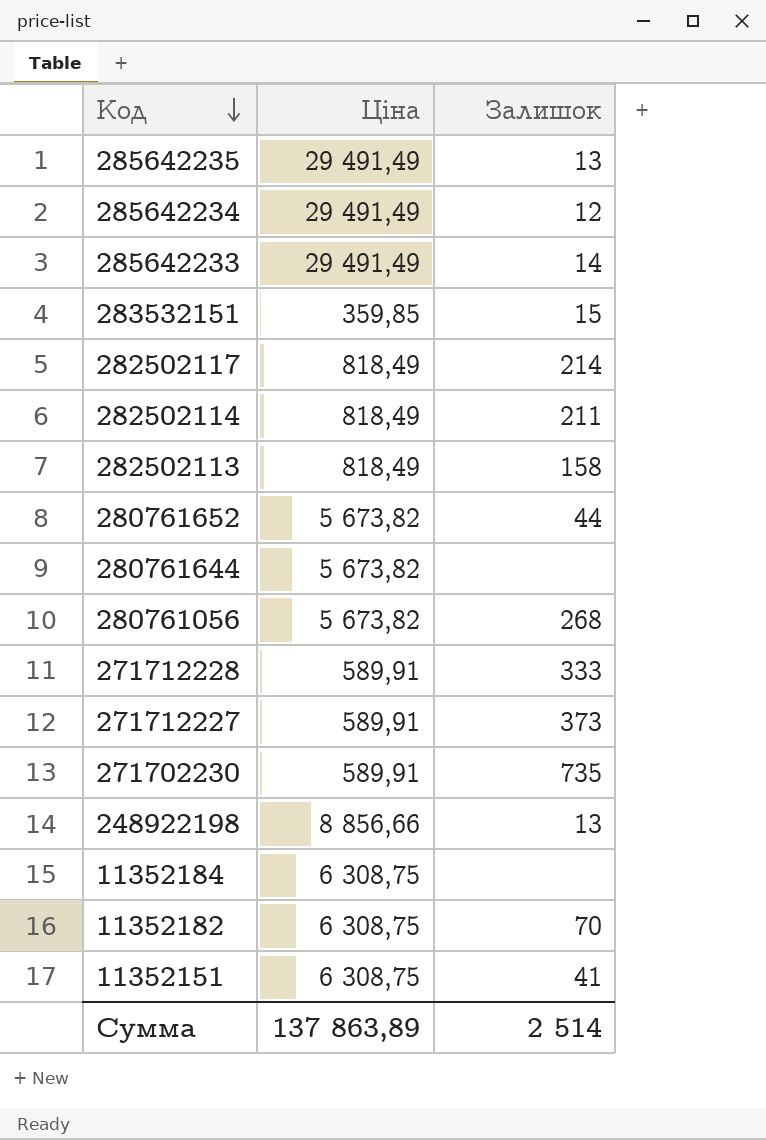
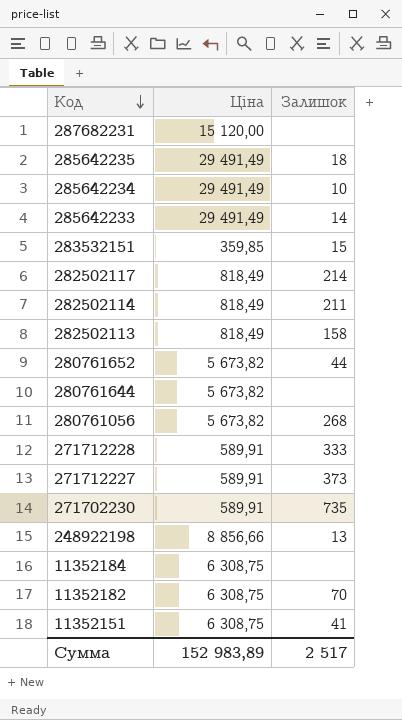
row 287682231: none -> 15 120,00 | none
285642235 | Залишок: 13 -> 18
285642234 | Залишок: 12 -> 10
Сумма | Ціна: 137 863,89 -> 152 983,89
Сумма | Залишок: 2 514 -> 2 517

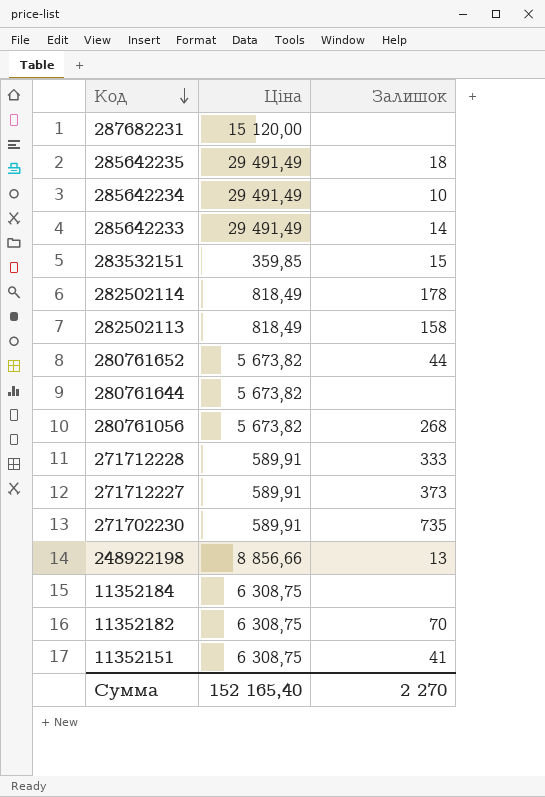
row 282502117: 818,49 | 214 -> none
282502114 | Залишок: 211 -> 178
Сумма | Ціна: 152 983,89 -> 152 165,40
Сумма | Залишок: 2 517 -> 2 270

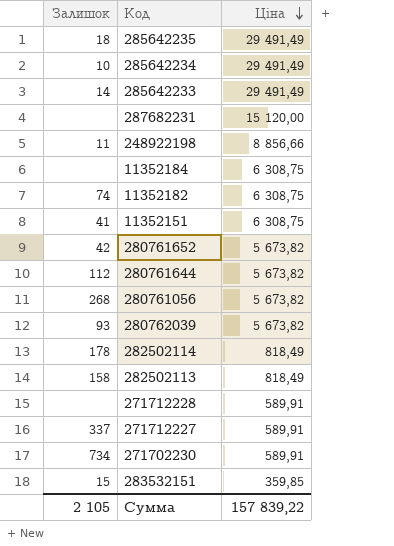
row order: Код descending -> Ціна descending
column Залишок | position: 3 -> 1
248922198 | Залишок: 13 -> 11
11352182 | Залишок: 70 -> 74
280761652 | Залишок: 44 -> 42
280761644 | Залишок: none -> 112
row 280762039: none -> 93 | 5 673,82
271712228 | Залишок: 333 -> none
271712227 | Залишок: 373 -> 337
271702230 | Залишок: 735 -> 734
Сумма | Залишок: 2 270 -> 2 105
Сумма | Ціна: 152 165,40 -> 157 839,22

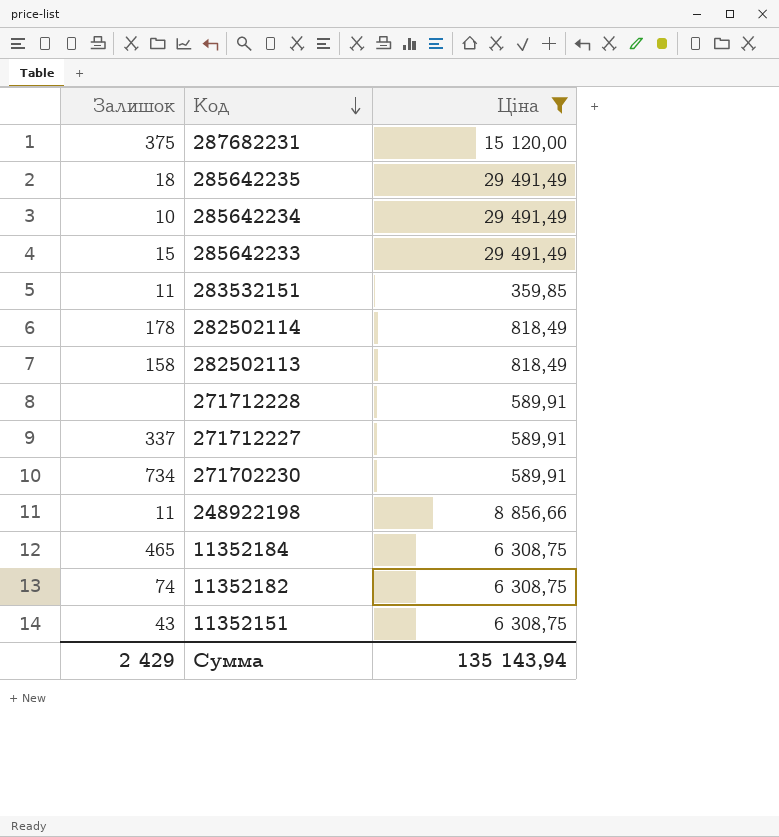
filter: none -> Ціна != 5 673,82
row order: Ціна descending -> Код descending
287682231 | Залишок: none -> 375
285642233 | Залишок: 14 -> 15
283532151 | Залишок: 15 -> 11
11352184 | Залишок: none -> 465
11352151 | Залишок: 41 -> 43
Сумма | Залишок: 2 105 -> 2 429
Сумма | Ціна: 157 839,22 -> 135 143,94

